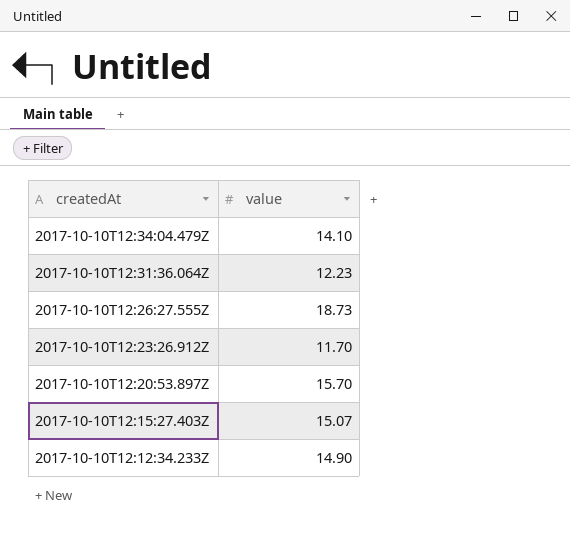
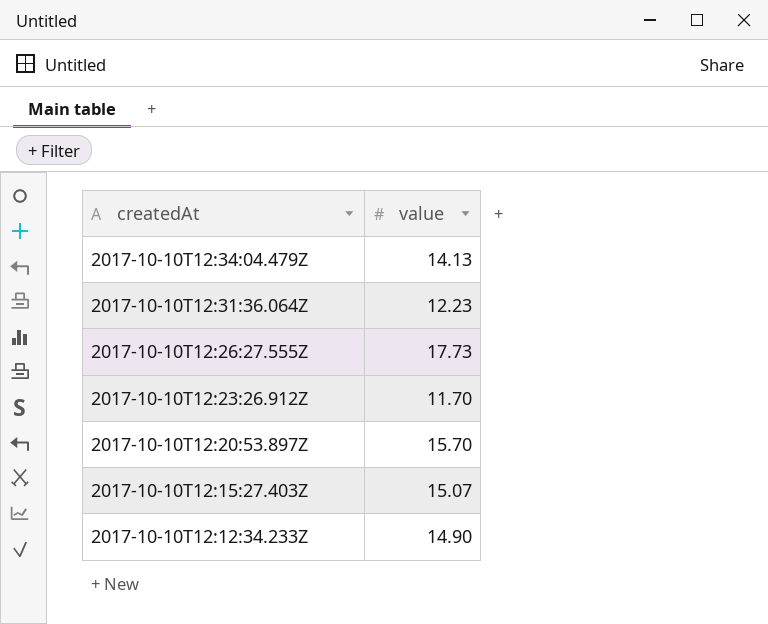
2017-10-10T12:34:04.479Z | value: 14.10 -> 14.13
2017-10-10T12:26:27.555Z | value: 18.73 -> 17.73

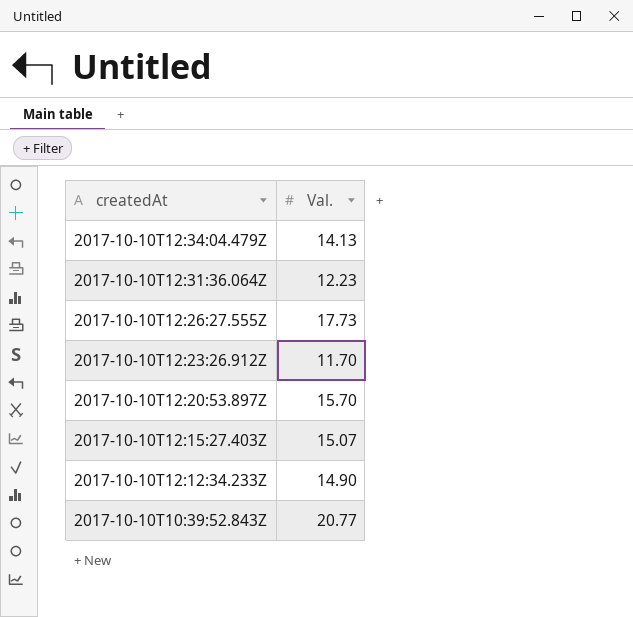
column name: value -> Val.
row 2017-10-10T10:39:52.843Z: none -> 20.77

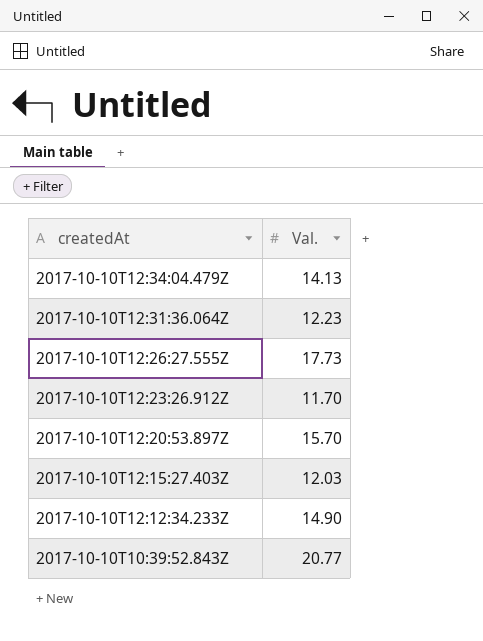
2017-10-10T12:15:27.403Z | Val.: 15.07 -> 12.03

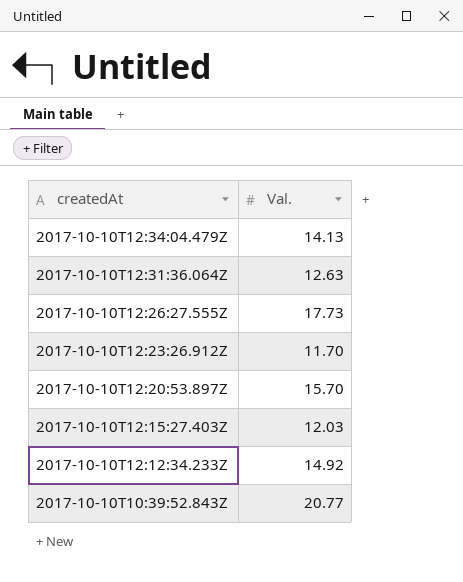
2017-10-10T12:31:36.064Z | Val.: 12.23 -> 12.63
2017-10-10T12:12:34.233Z | Val.: 14.90 -> 14.92

